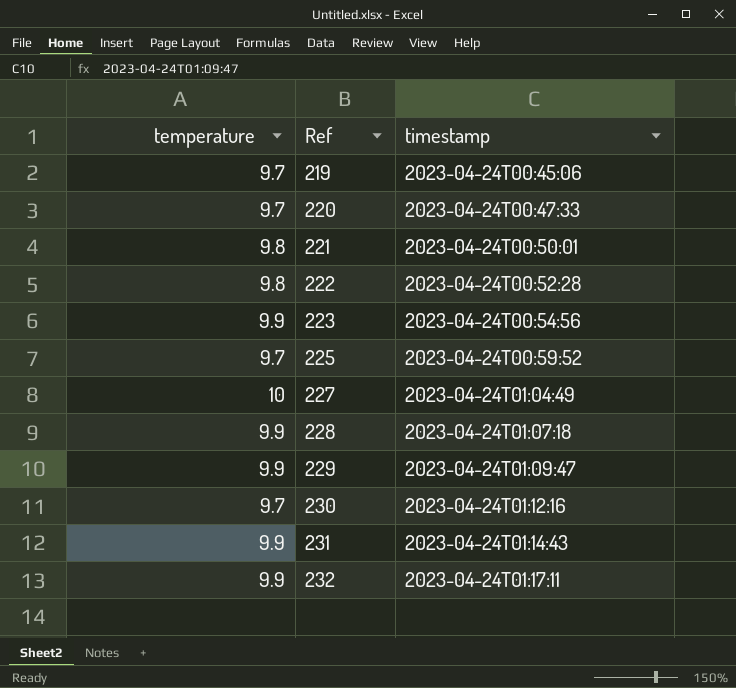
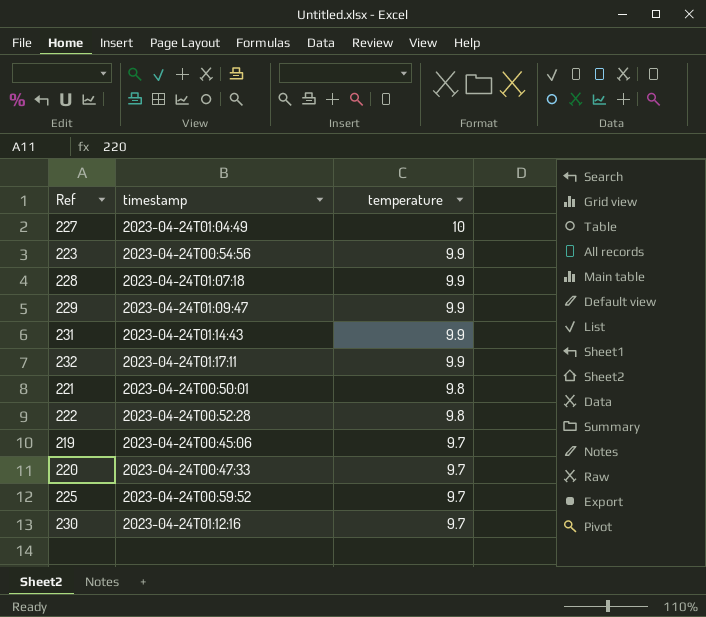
row order: Ref ascending -> temperature descending
column temperature | position: 1 -> 3

